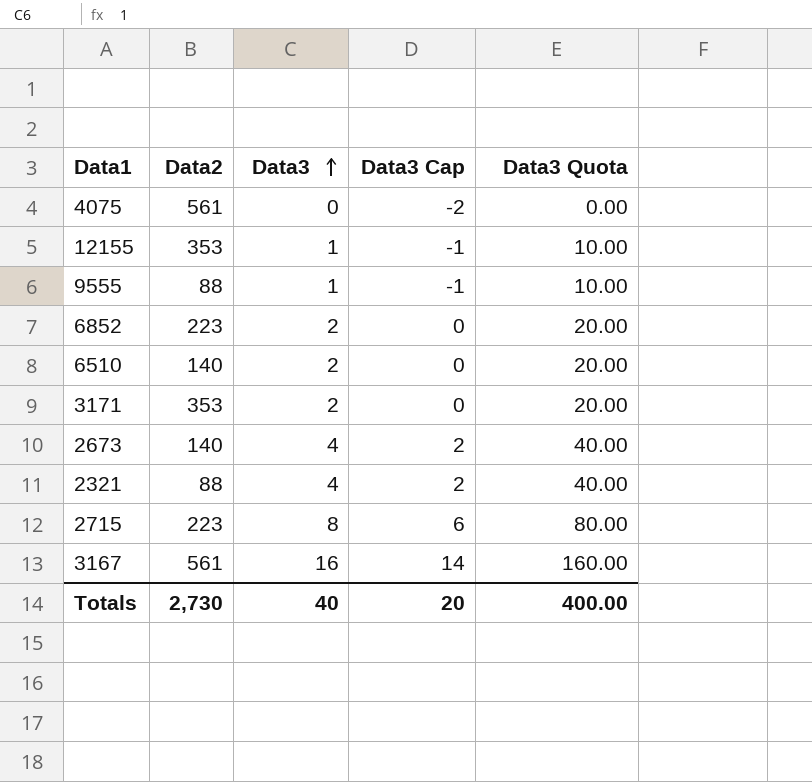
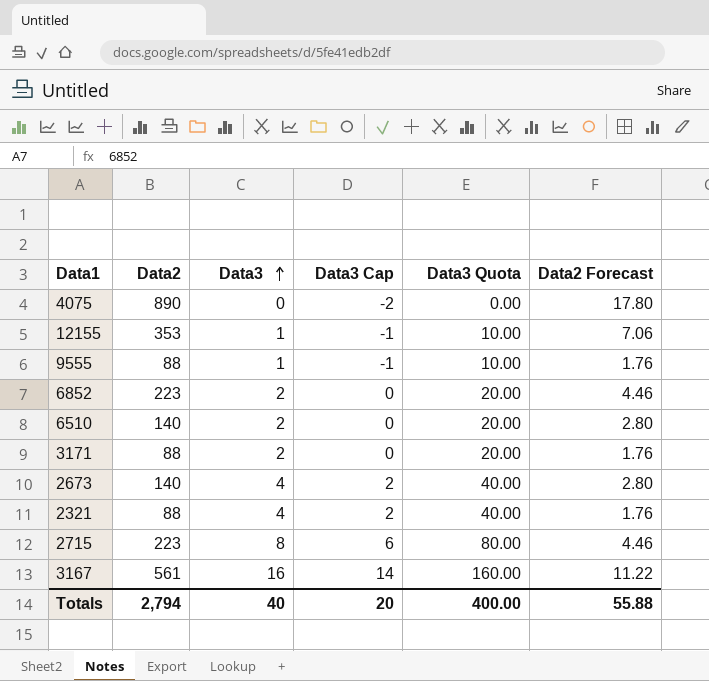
column Data2 Forecast | formula: none -> [Data2] * 0.02
4075 | Data2: 561 -> 890
3171 | Data2: 353 -> 88
Totals | Data2: 2,730 -> 2,794

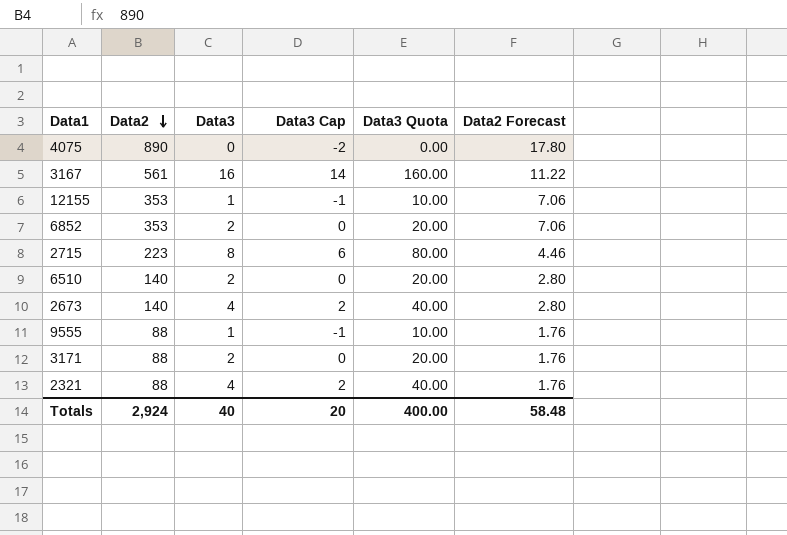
row order: Data3 ascending -> Data2 descending
6852 | Data2: 223 -> 353
6852 | Data2 Forecast: 4.46 -> 7.06
Totals | Data2: 2,794 -> 2,924
Totals | Data2 Forecast: 55.88 -> 58.48

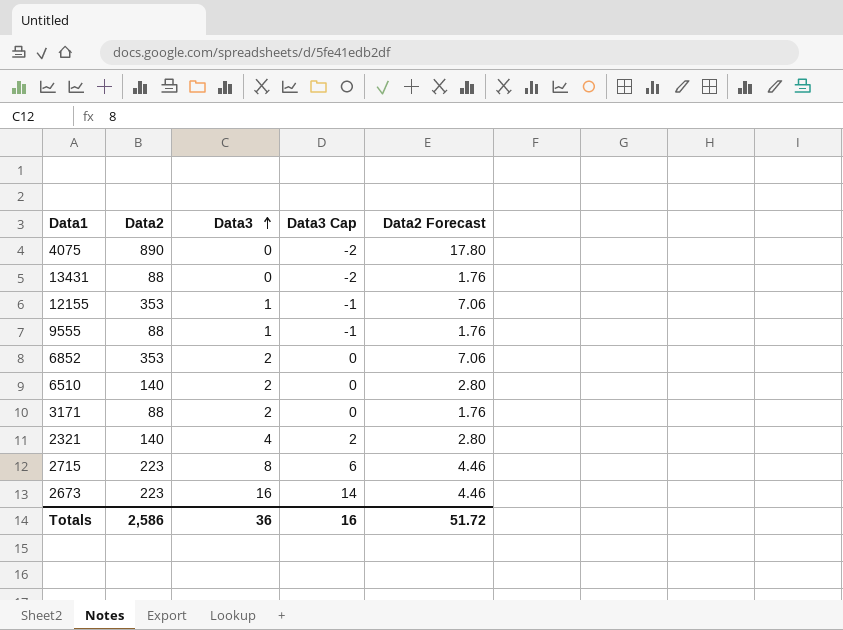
row order: Data2 descending -> Data3 ascending
column Data3 Quota | formula: [Data3] * 10 -> none
row 3167: 561 | 16 | 14 | 160.00 | 11.22 -> none
row 13431: none -> 88 | 0 | -2 | 1.76
2321 | Data2: 88 -> 140
2321 | Data2 Forecast: 1.76 -> 2.80
2673 | Data2: 140 -> 223
2673 | Data3: 4 -> 16
2673 | Data3 Cap: 2 -> 14
2673 | Data2 Forecast: 2.80 -> 4.46
Totals | Data2: 2,924 -> 2,586
Totals | Data3: 40 -> 36
Totals | Data3 Cap: 20 -> 16
Totals | Data2 Forecast: 58.48 -> 51.72

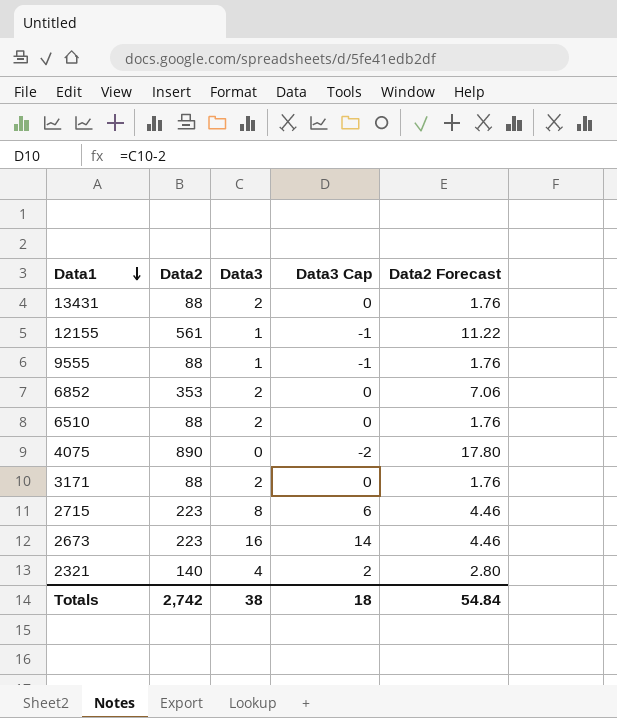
row order: Data3 ascending -> Data1 descending
13431 | Data3: 0 -> 2
13431 | Data3 Cap: -2 -> 0
12155 | Data2: 353 -> 561
12155 | Data2 Forecast: 7.06 -> 11.22
6510 | Data2: 140 -> 88
6510 | Data2 Forecast: 2.80 -> 1.76
Totals | Data2: 2,586 -> 2,742
Totals | Data3: 36 -> 38
Totals | Data3 Cap: 16 -> 18
Totals | Data2 Forecast: 51.72 -> 54.84

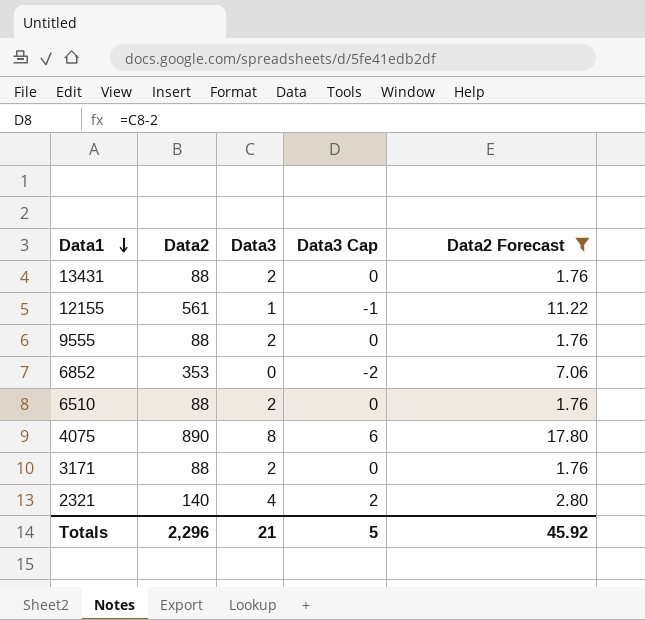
filter: none -> Data2 Forecast != 4.46
9555 | Data3: 1 -> 2
9555 | Data3 Cap: -1 -> 0
6852 | Data3: 2 -> 0
6852 | Data3 Cap: 0 -> -2
4075 | Data3: 0 -> 8
4075 | Data3 Cap: -2 -> 6
Totals | Data2: 2,742 -> 2,296
Totals | Data3: 38 -> 21
Totals | Data3 Cap: 18 -> 5
Totals | Data2 Forecast: 54.84 -> 45.92

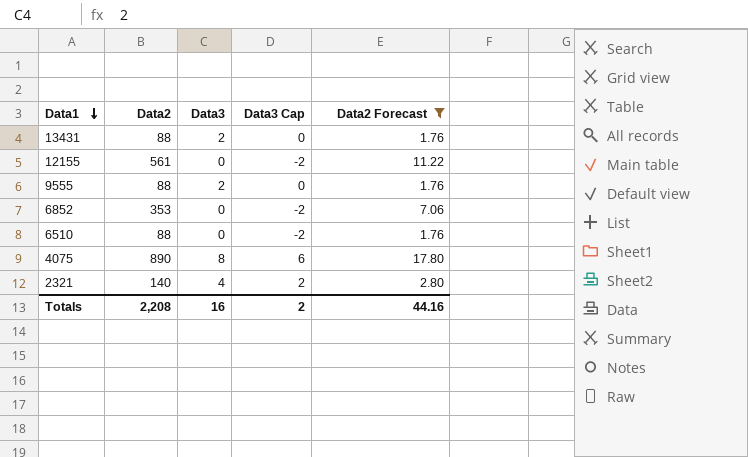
row 3171: 88 | 2 | 0 | 1.76 -> none
12155 | Data3: 1 -> 0
12155 | Data3 Cap: -1 -> -2
6510 | Data3: 2 -> 0
6510 | Data3 Cap: 0 -> -2
Totals | Data2: 2,296 -> 2,208
Totals | Data3: 21 -> 16
Totals | Data3 Cap: 5 -> 2
Totals | Data2 Forecast: 45.92 -> 44.16

